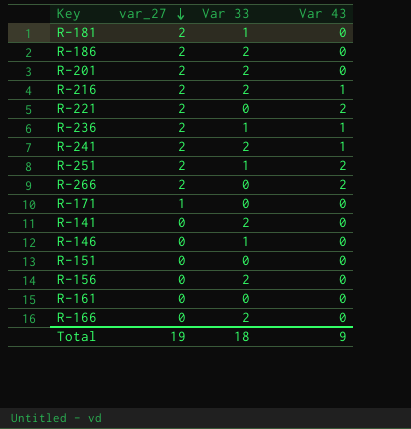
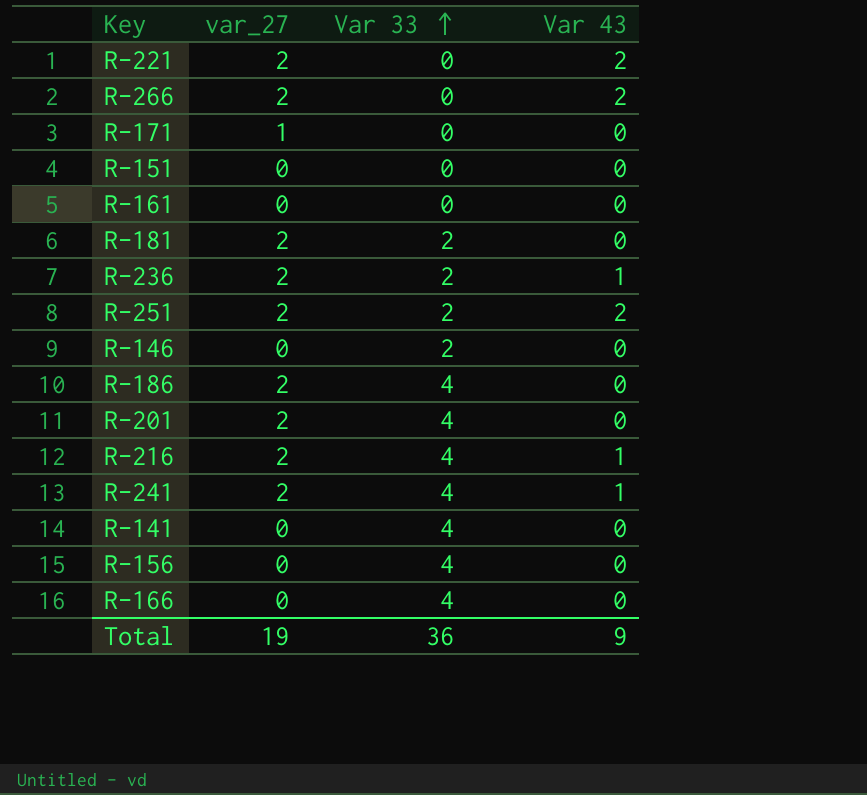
row order: var_27 descending -> Var 33 ascending
R-181 | Var 33: 1 -> 2
R-236 | Var 33: 1 -> 2
R-251 | Var 33: 1 -> 2
R-146 | Var 33: 1 -> 2
R-186 | Var 33: 2 -> 4
R-201 | Var 33: 2 -> 4
R-216 | Var 33: 2 -> 4
R-241 | Var 33: 2 -> 4
R-141 | Var 33: 2 -> 4
R-156 | Var 33: 2 -> 4
R-166 | Var 33: 2 -> 4
Total | Var 33: 18 -> 36

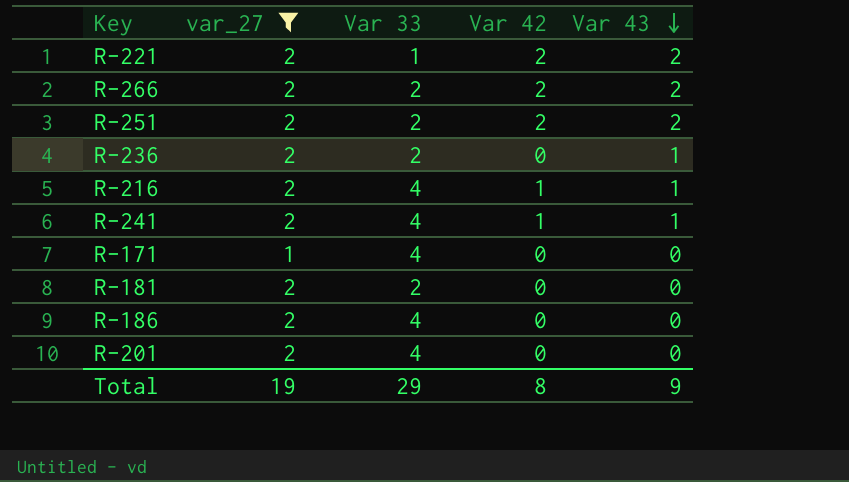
filter: none -> var_27 != 0
row order: Var 33 ascending -> Var 43 descending
column Var 42 | position: none -> 4
R-221 | Var 33: 0 -> 1
R-266 | Var 33: 0 -> 2
R-171 | Var 33: 0 -> 4
Total | Var 33: 36 -> 29

